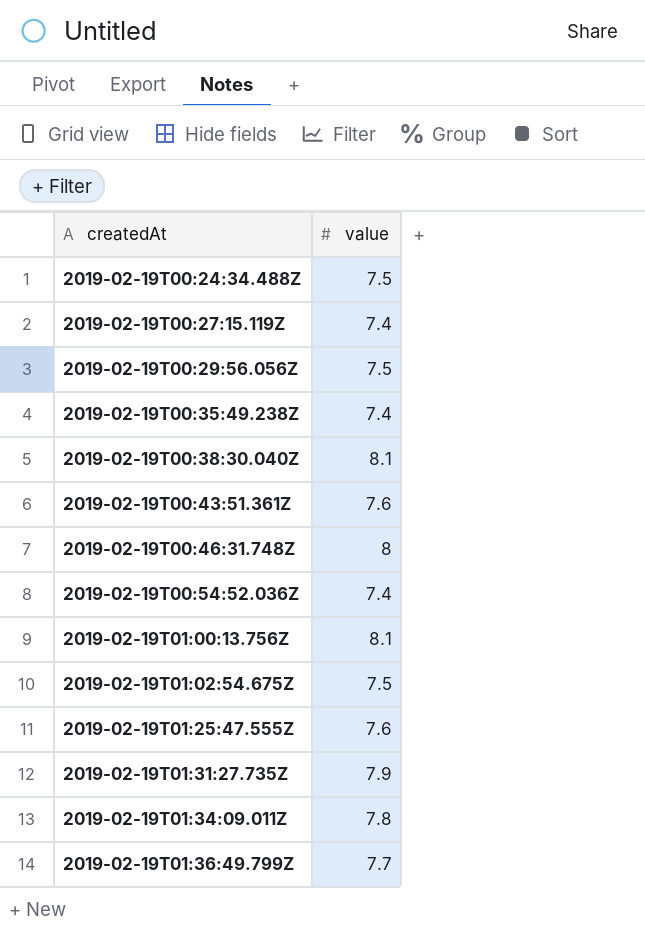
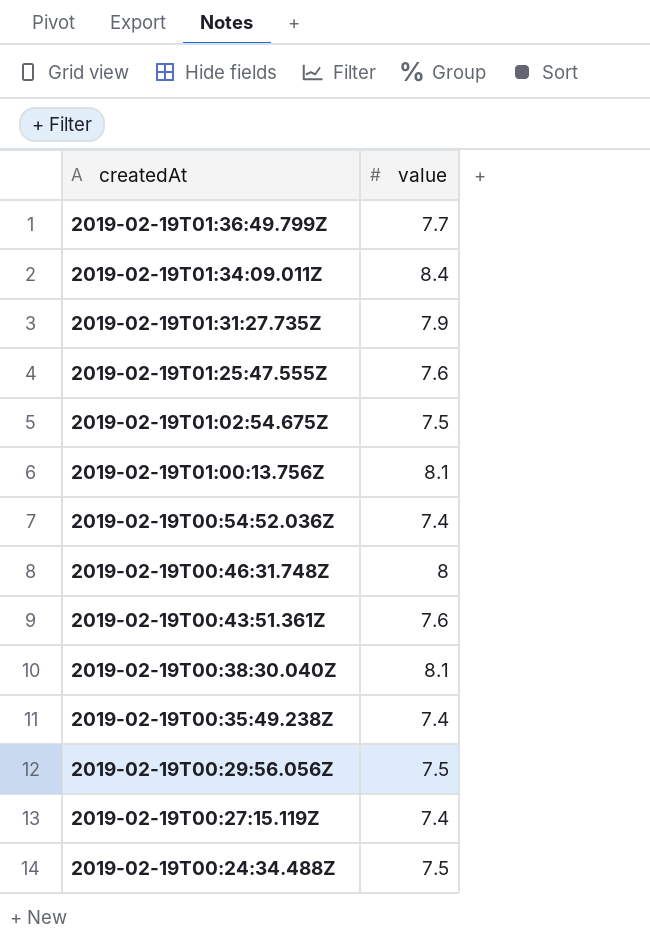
row order: createdAt ascending -> createdAt descending
2019-02-19T01:34:09.011Z | value: 7.8 -> 8.4

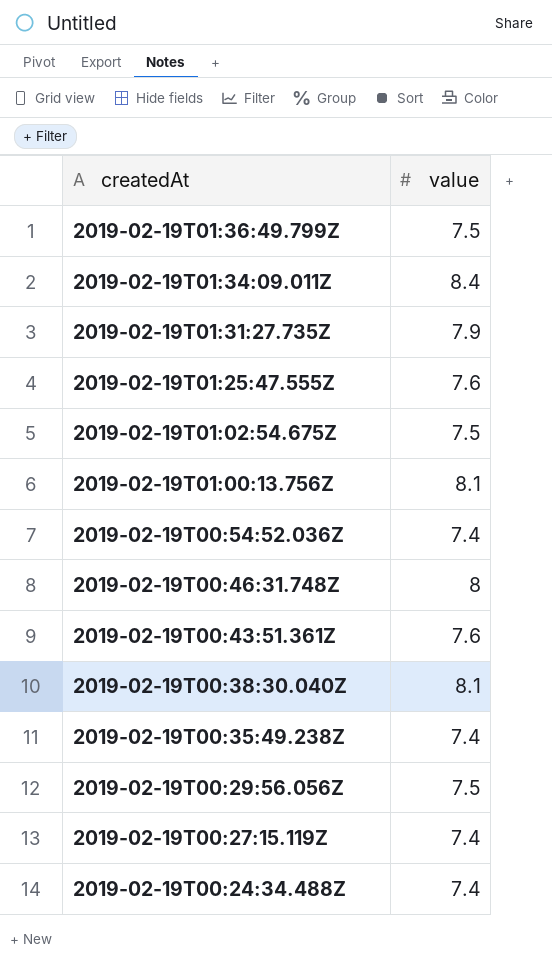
2019-02-19T01:36:49.799Z | value: 7.7 -> 7.5
2019-02-19T00:24:34.488Z | value: 7.5 -> 7.4

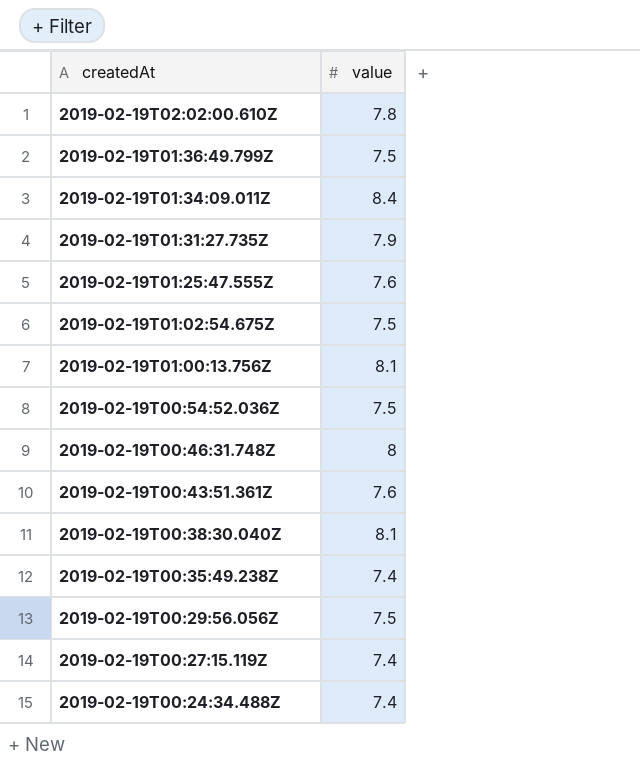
row 2019-02-19T02:02:00.610Z: none -> 7.8
2019-02-19T00:54:52.036Z | value: 7.4 -> 7.5

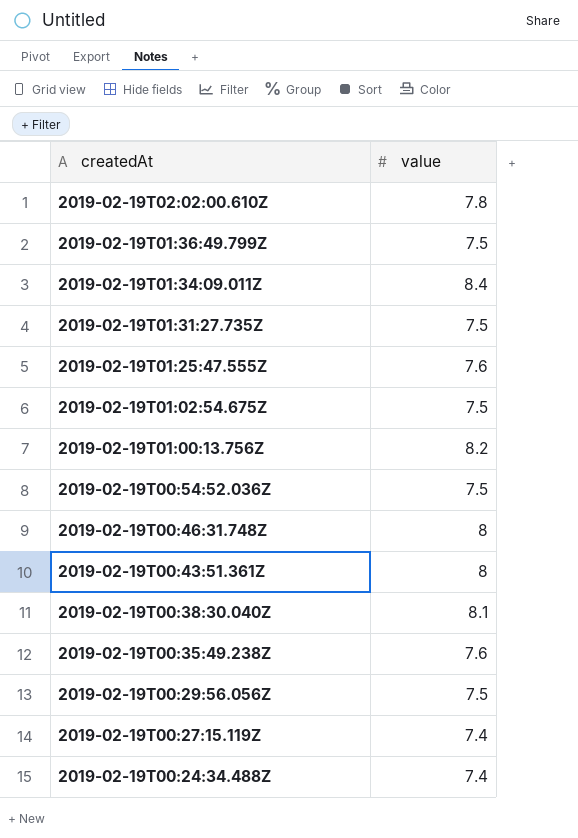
2019-02-19T01:31:27.735Z | value: 7.9 -> 7.5
2019-02-19T01:00:13.756Z | value: 8.1 -> 8.2
2019-02-19T00:43:51.361Z | value: 7.6 -> 8
2019-02-19T00:35:49.238Z | value: 7.4 -> 7.6

